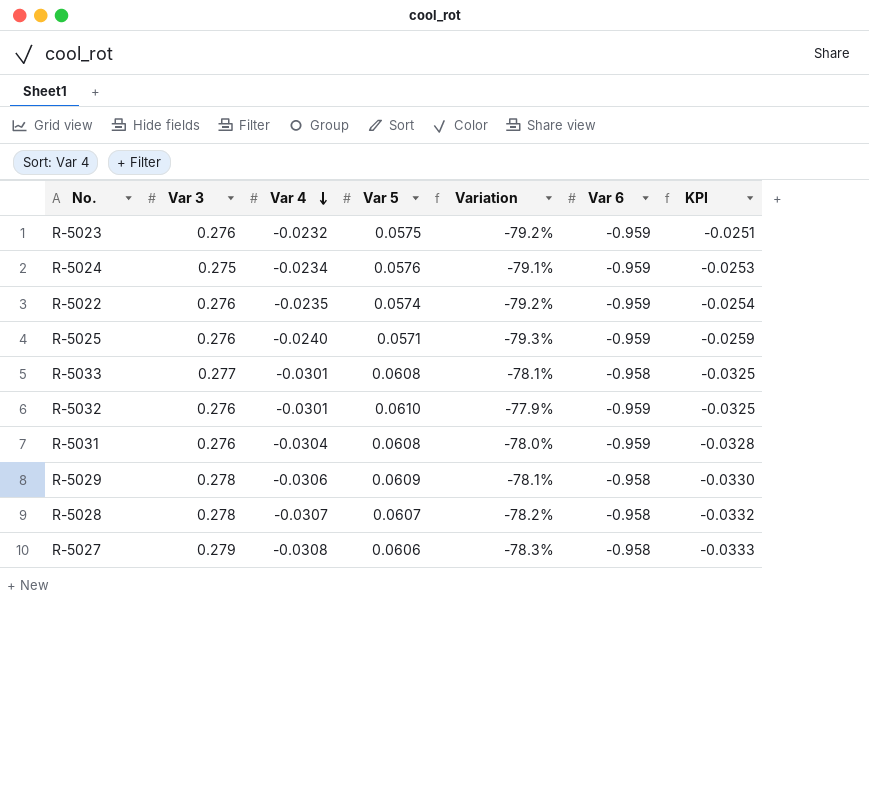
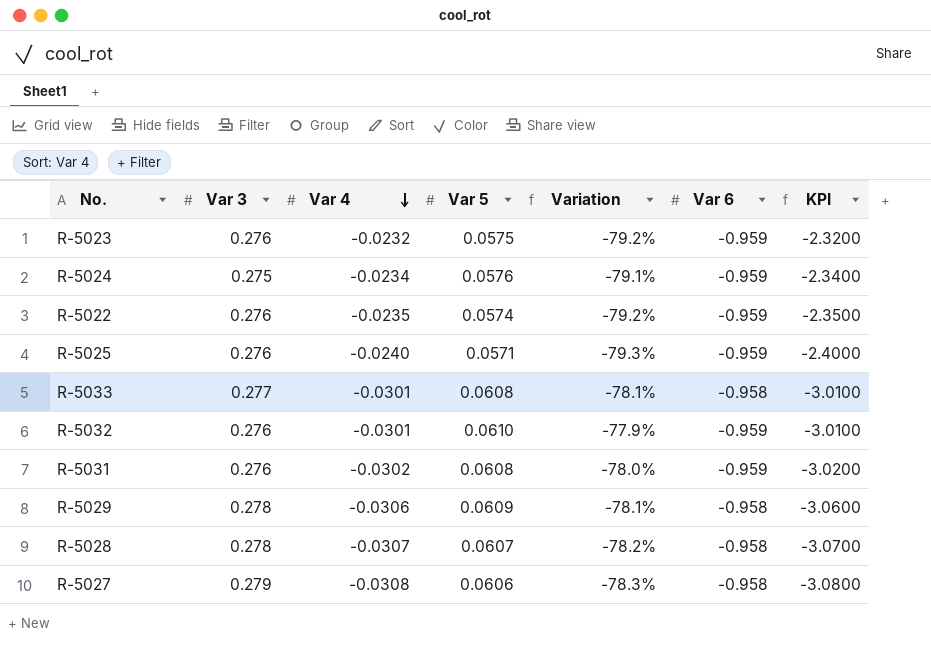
column KPI | formula: [Var 4] * 1.08 -> [Var 4] * 100
R-5031 | Var 4: -0.0304 -> -0.0302

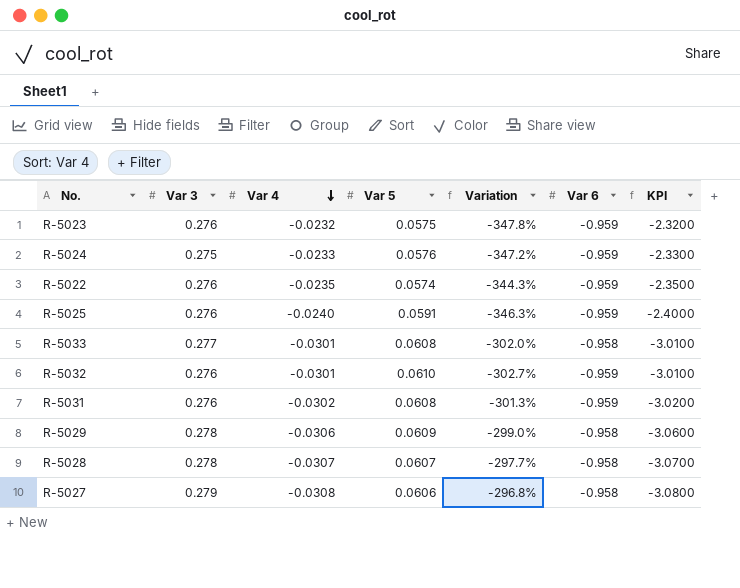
column Variation | formula: ([Var 5] - [Var 3]) / [Var 3] -> ([Var 5] - [Var 4]) / [Var 4]
R-5024 | Var 4: -0.0234 -> -0.0233
R-5024 | KPI: -2.3400 -> -2.3300
R-5025 | Var 5: 0.0571 -> 0.0591

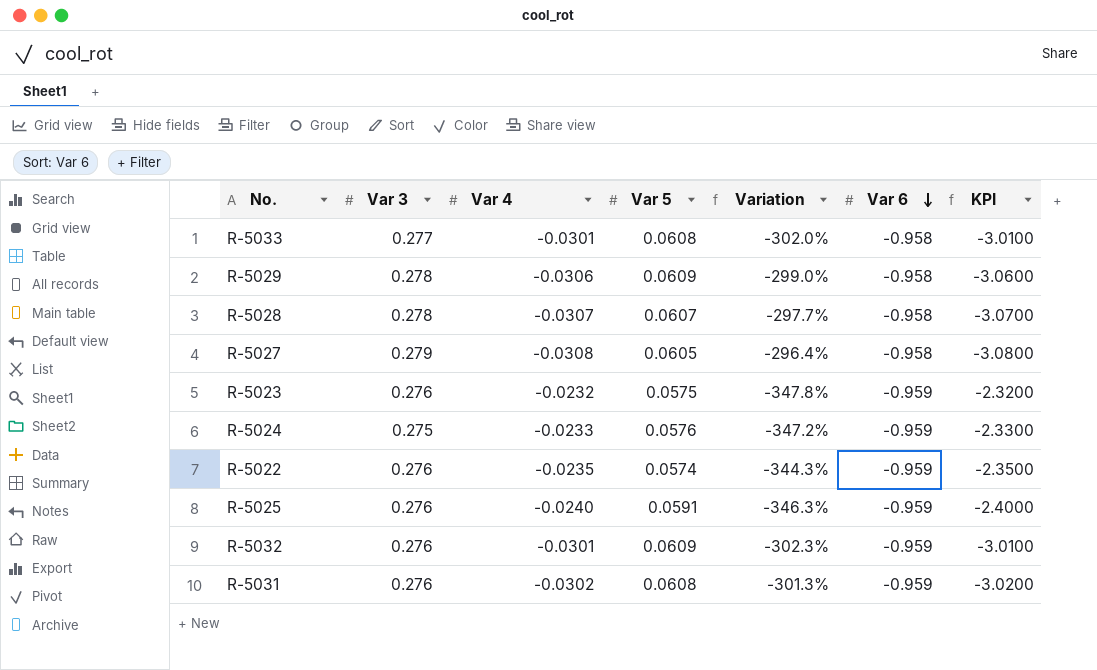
row order: Var 4 descending -> Var 6 descending
R-5027 | Var 5: 0.0606 -> 0.0605
R-5027 | Variation: -296.8% -> -296.4%
R-5032 | Var 5: 0.0610 -> 0.0609
R-5032 | Variation: -302.7% -> -302.3%

